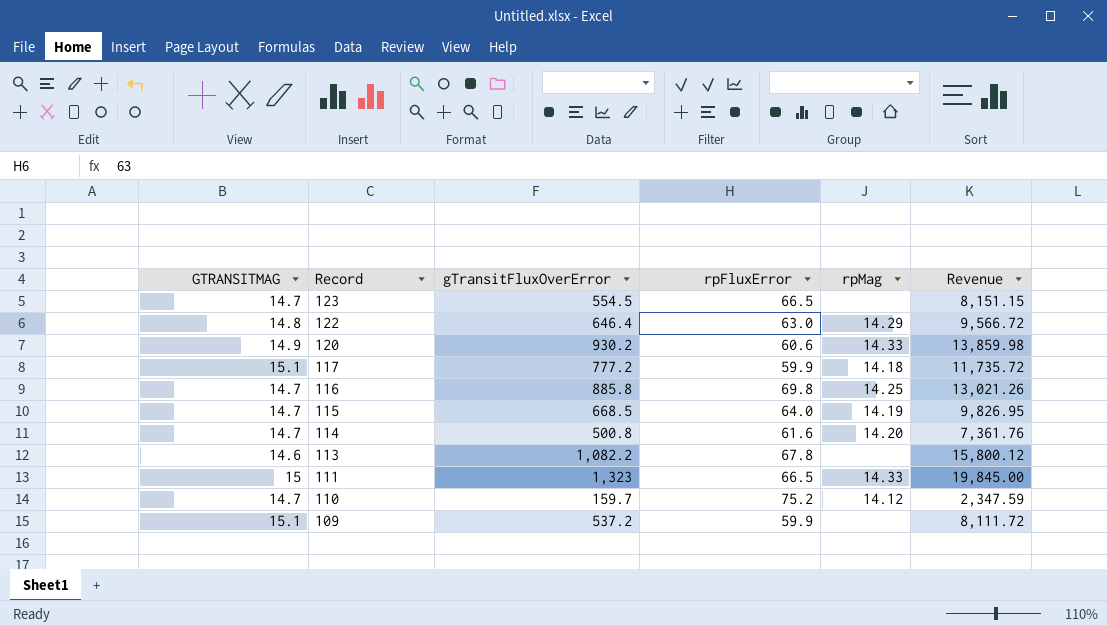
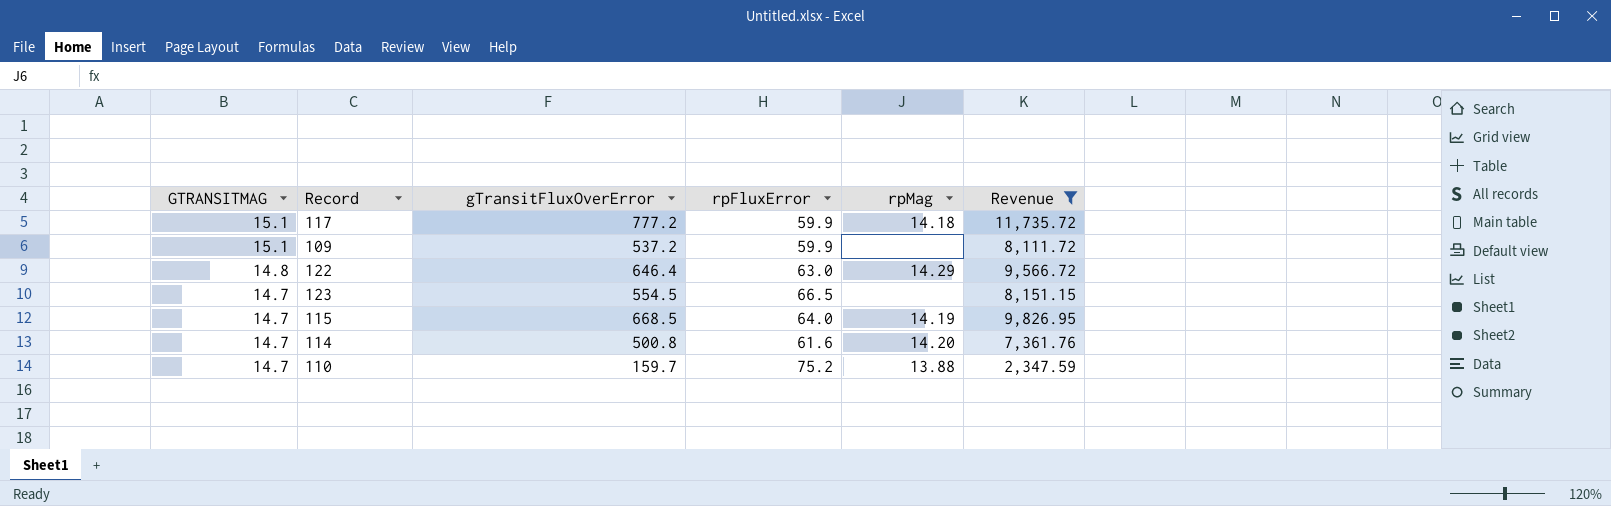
filter: none -> Revenue <= 11,735.72
row order: Record descending -> GTRANSITMAG descending
110 | rpMag: 14.12 -> 13.88

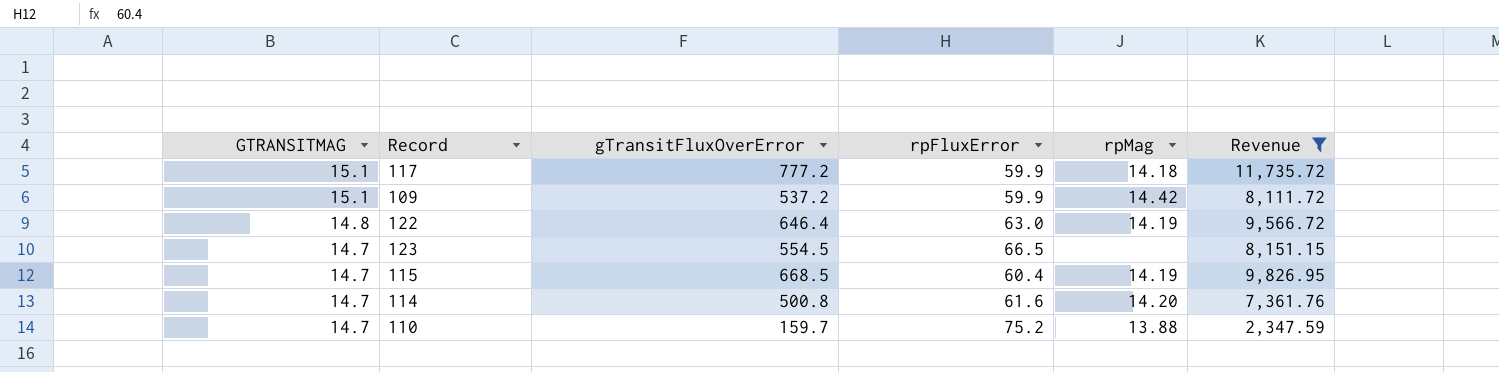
109 | rpMag: none -> 14.42
122 | rpMag: 14.29 -> 14.19
115 | rpFluxError: 64.0 -> 60.4

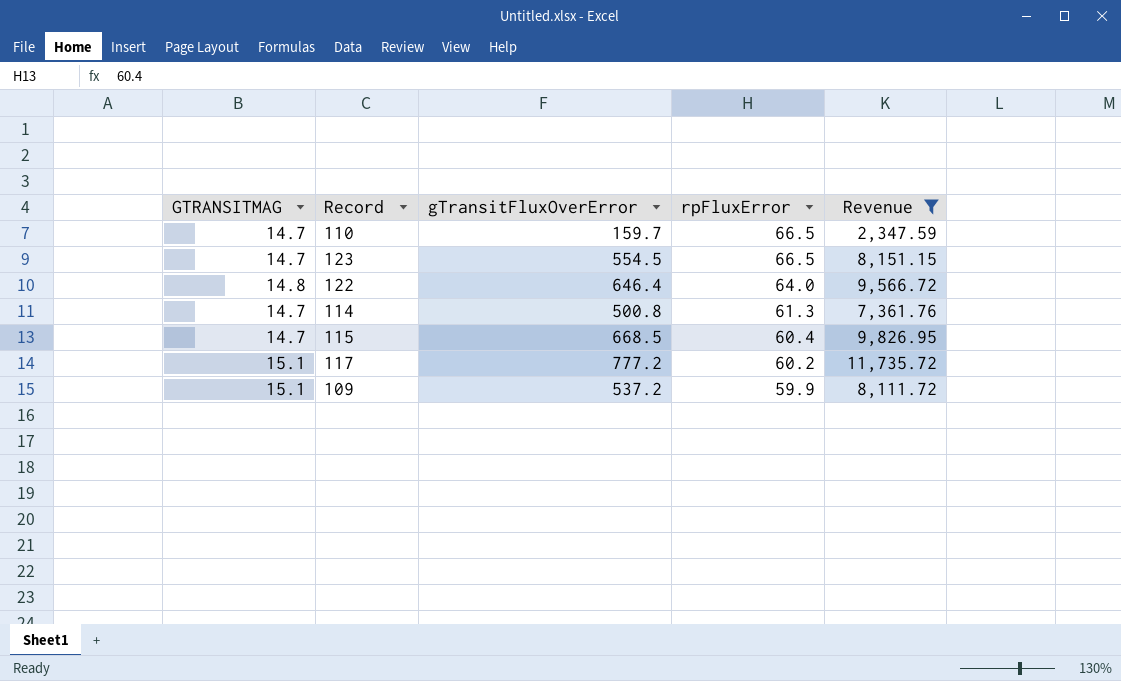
row order: GTRANSITMAG descending -> rpFluxError descending
column rpMag | position: 5 -> none
110 | rpFluxError: 75.2 -> 66.5
122 | rpFluxError: 63.0 -> 64.0
114 | rpFluxError: 61.6 -> 61.3
117 | rpFluxError: 59.9 -> 60.2

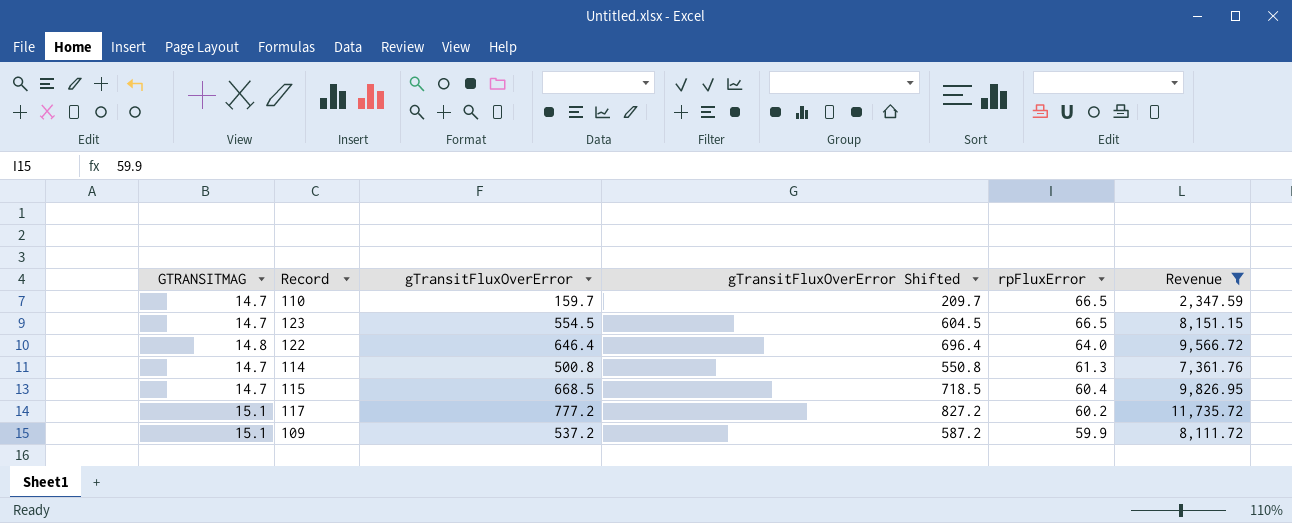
column gTransitFluxOverError Shifted | formula: none -> [gTransitFluxOverError] + 50

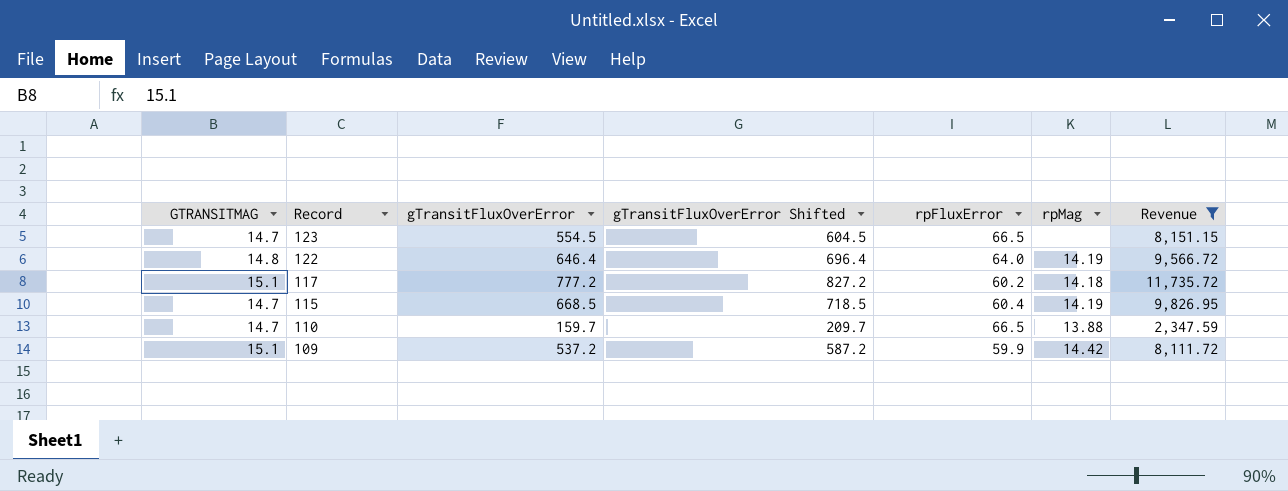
row order: rpFluxError descending -> Record descending
column rpMag | position: none -> 6
row 114: 14.7 | 500.8 | 550.8 | 61.3 | 7,361.76 -> none

